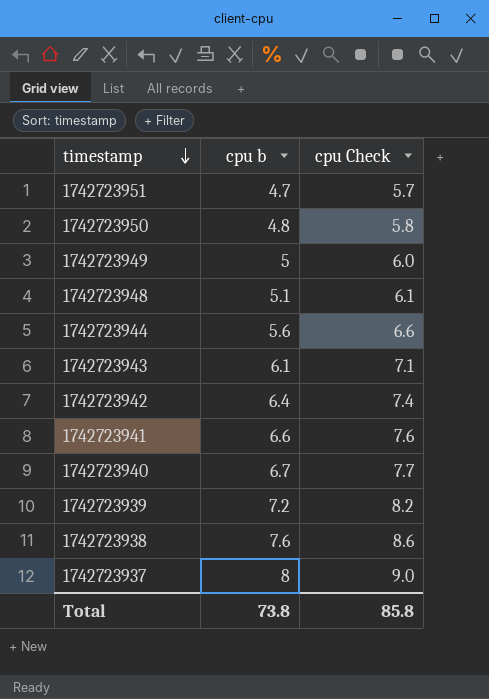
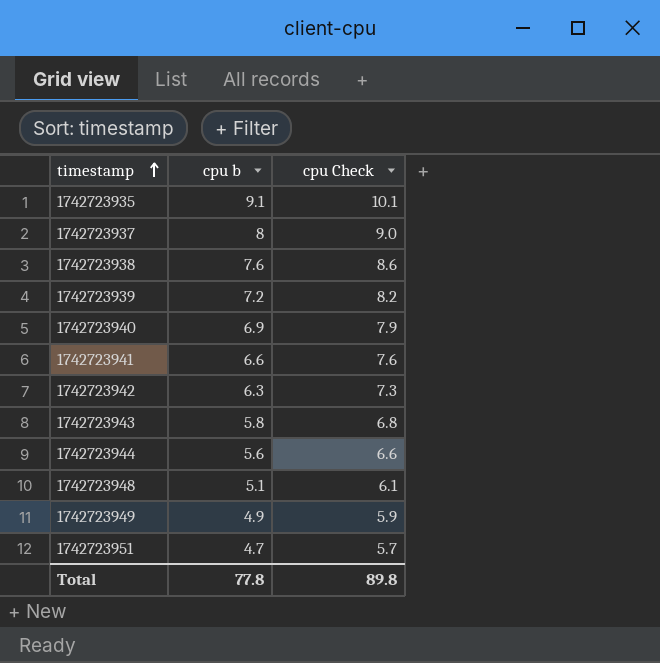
row order: timestamp descending -> timestamp ascending
row 1742723950: 4.8 | 5.8 -> none
row 1742723935: none -> 9.1 | 10.1
1742723940 | cpu b: 6.7 -> 6.9
1742723940 | cpu Check: 7.7 -> 7.9
1742723942 | cpu b: 6.4 -> 6.3
1742723942 | cpu Check: 7.4 -> 7.3
1742723943 | cpu b: 6.1 -> 5.8
1742723943 | cpu Check: 7.1 -> 6.8
1742723949 | cpu b: 5 -> 4.9
1742723949 | cpu Check: 6.0 -> 5.9
Total | cpu b: 73.8 -> 77.8
Total | cpu Check: 85.8 -> 89.8

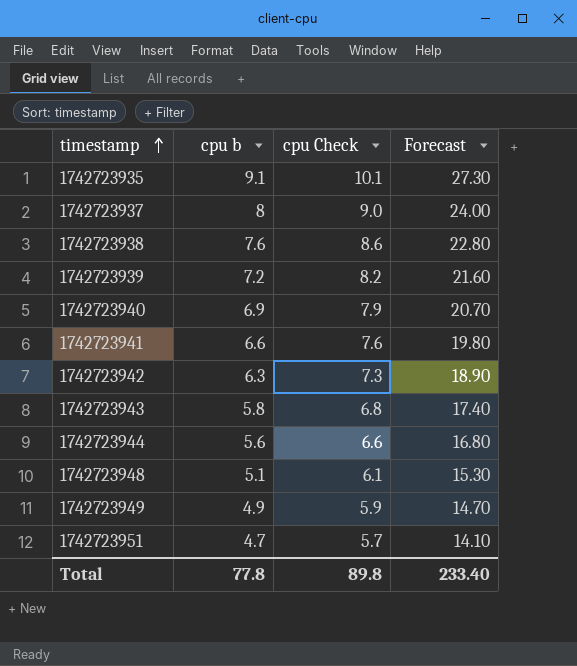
column Forecast | formula: none -> [cpu b] * 3

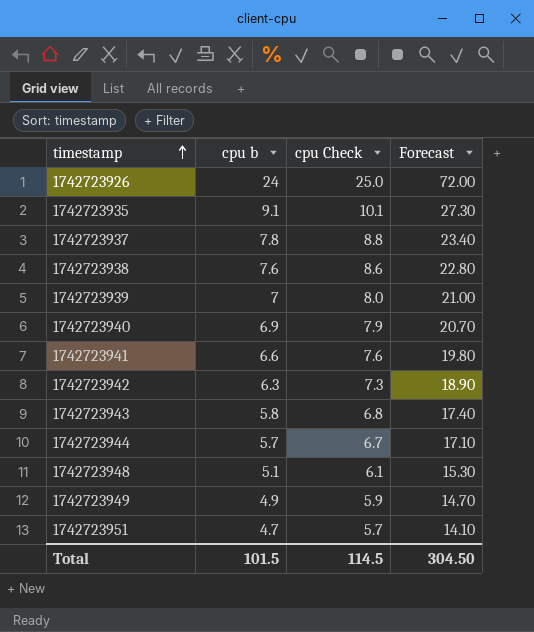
row 1742723926: none -> 24 | 25.0 | 72.00
1742723937 | cpu b: 8 -> 7.8
1742723937 | cpu Check: 9.0 -> 8.8
1742723937 | Forecast: 24.00 -> 23.40
1742723939 | cpu b: 7.2 -> 7
1742723939 | cpu Check: 8.2 -> 8.0
1742723939 | Forecast: 21.60 -> 21.00
1742723944 | cpu b: 5.6 -> 5.7
1742723944 | cpu Check: 6.6 -> 6.7
1742723944 | Forecast: 16.80 -> 17.10
Total | cpu b: 77.8 -> 101.5
Total | cpu Check: 89.8 -> 114.5
Total | Forecast: 233.40 -> 304.50

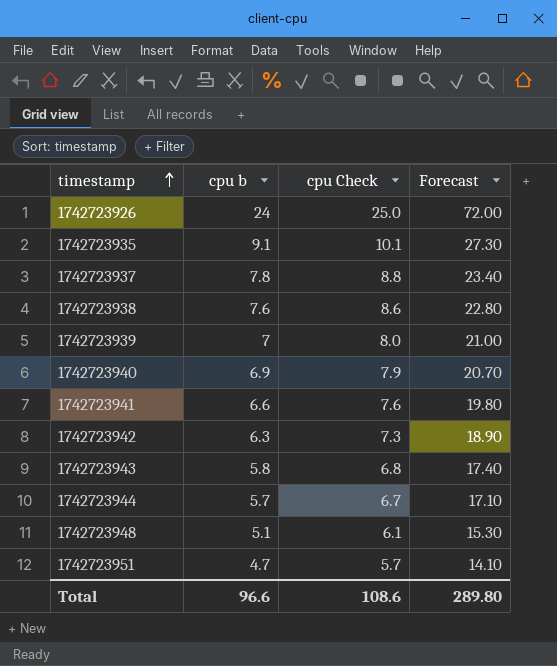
row 1742723949: 4.9 | 5.9 | 14.70 -> none
Total | cpu b: 101.5 -> 96.6
Total | cpu Check: 114.5 -> 108.6
Total | Forecast: 304.50 -> 289.80

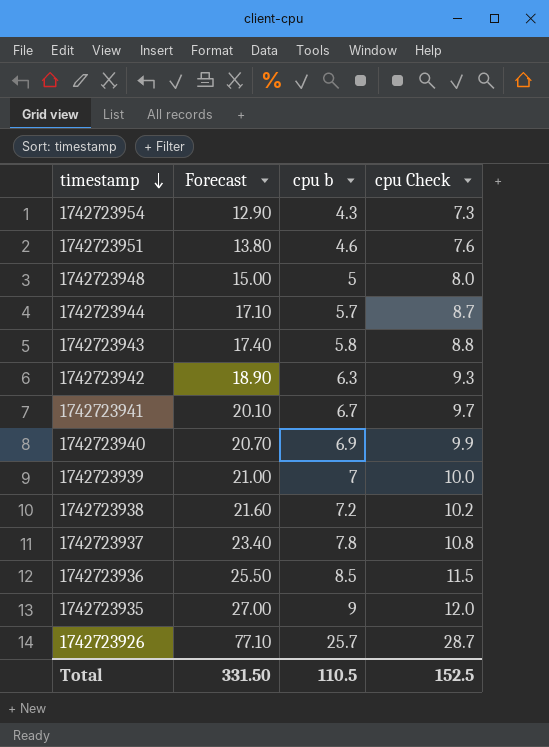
row order: timestamp ascending -> timestamp descending
column Forecast | position: 4 -> 2
column cpu Check | formula: [cpu b] + 1 -> [cpu b] + 3
row 1742723954: none -> 12.90 | 4.3 | 7.3
1742723951 | Forecast: 14.10 -> 13.80
1742723951 | cpu b: 4.7 -> 4.6
1742723948 | Forecast: 15.30 -> 15.00
1742723948 | cpu b: 5.1 -> 5
1742723941 | Forecast: 19.80 -> 20.10
1742723941 | cpu b: 6.6 -> 6.7
1742723938 | Forecast: 22.80 -> 21.60
1742723938 | cpu b: 7.6 -> 7.2
row 1742723936: none -> 25.50 | 8.5 | 11.5
1742723935 | Forecast: 27.30 -> 27.00
1742723935 | cpu b: 9.1 -> 9
1742723926 | Forecast: 72.00 -> 77.10
1742723926 | cpu b: 24 -> 25.7
Total | Forecast: 289.80 -> 331.50
Total | cpu b: 96.6 -> 110.5
Total | cpu Check: 108.6 -> 152.5

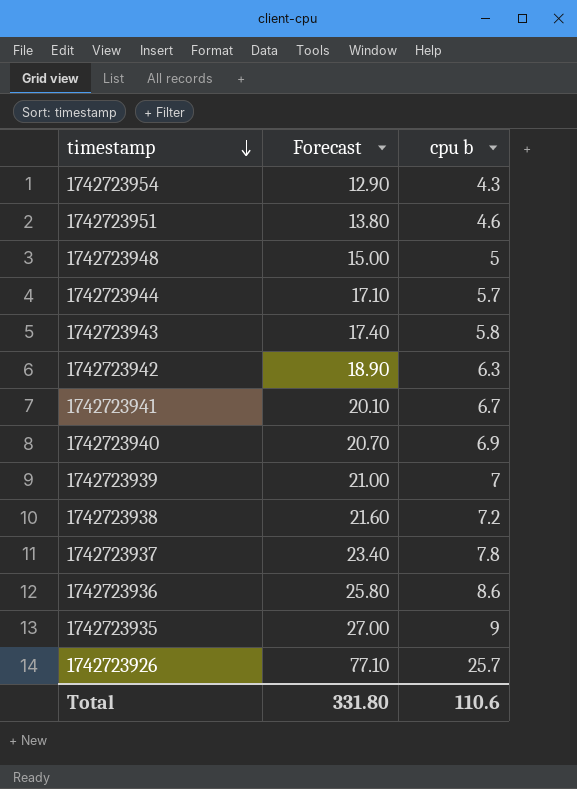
column cpu Check | formula: [cpu b] + 3 -> none
1742723936 | Forecast: 25.50 -> 25.80
1742723936 | cpu b: 8.5 -> 8.6
Total | Forecast: 331.50 -> 331.80
Total | cpu b: 110.5 -> 110.6

